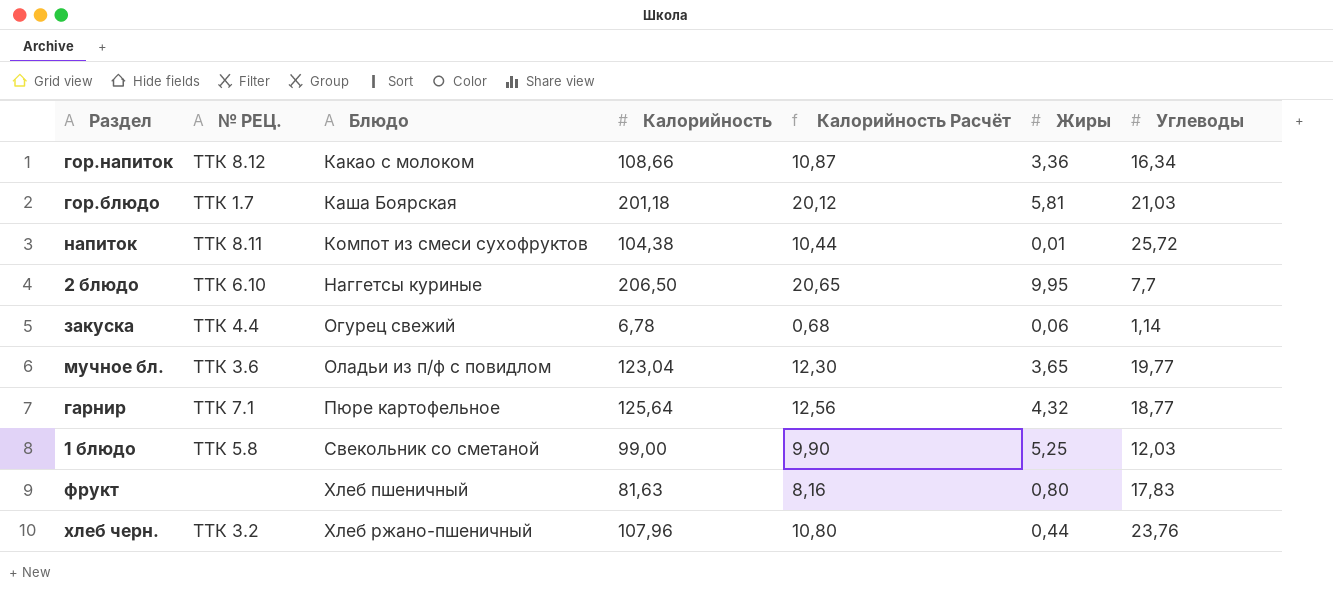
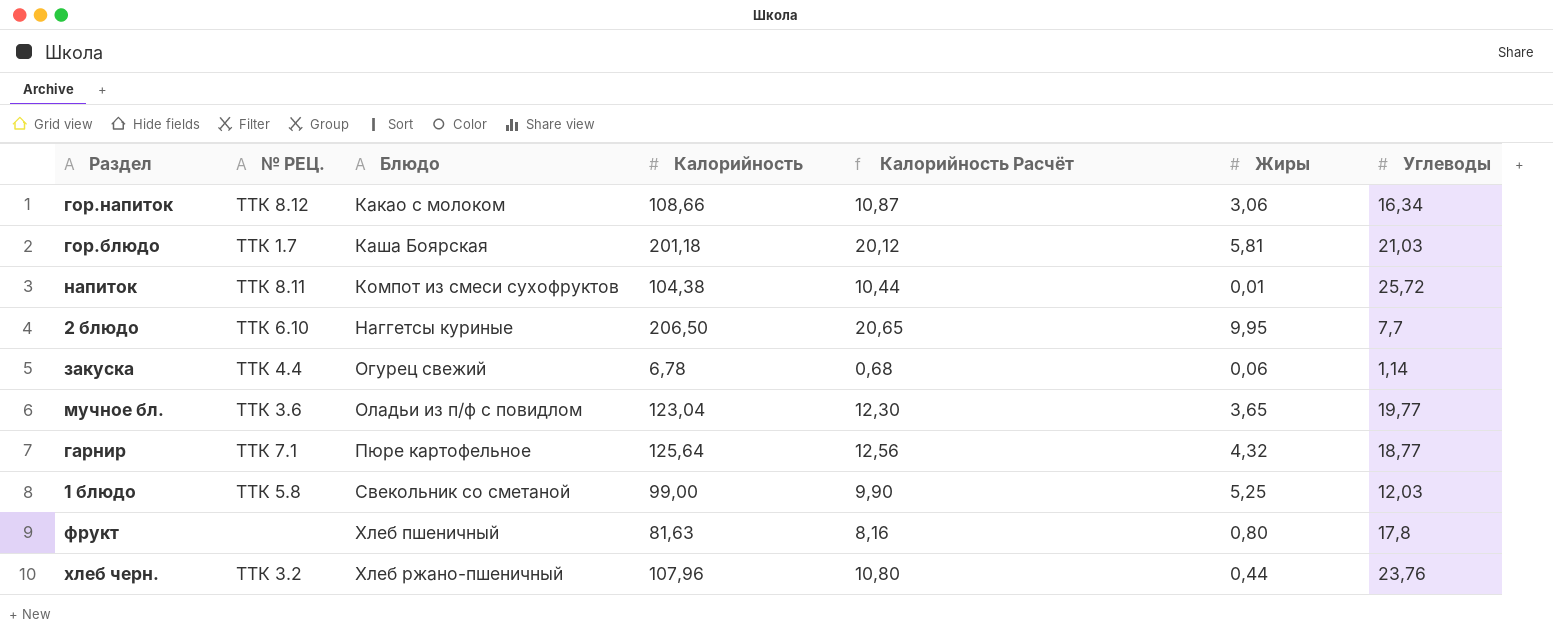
гор.напиток | Жиры: 3,36 -> 3,06
фрукт | Углеводы: 17,83 -> 17,8

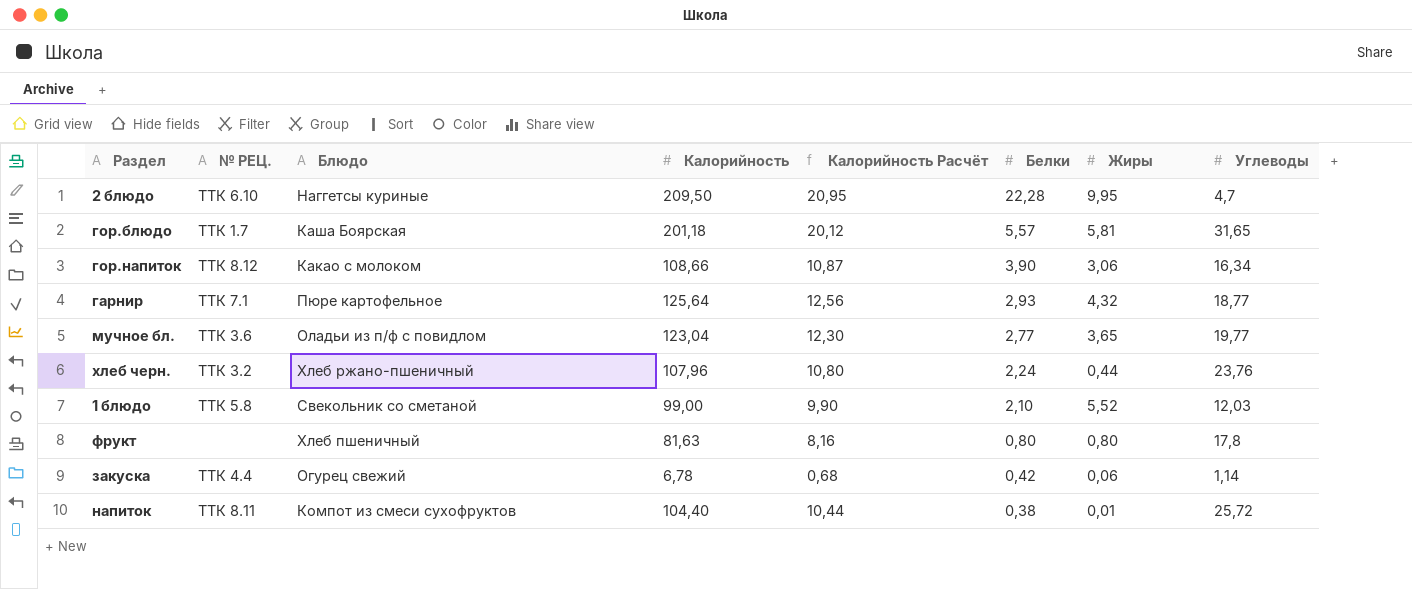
row order: Блюдо ascending -> Белки descending
column Белки | position: none -> 6
2 блюдо | Калорийность: 206,50 -> 209,50
2 блюдо | Калорийность Расчёт: 20,65 -> 20,95
2 блюдо | Углеводы: 7,7 -> 4,7
гор.блюдо | Углеводы: 21,03 -> 31,65
1 блюдо | Жиры: 5,25 -> 5,52
напиток | Калорийность: 104,38 -> 104,40

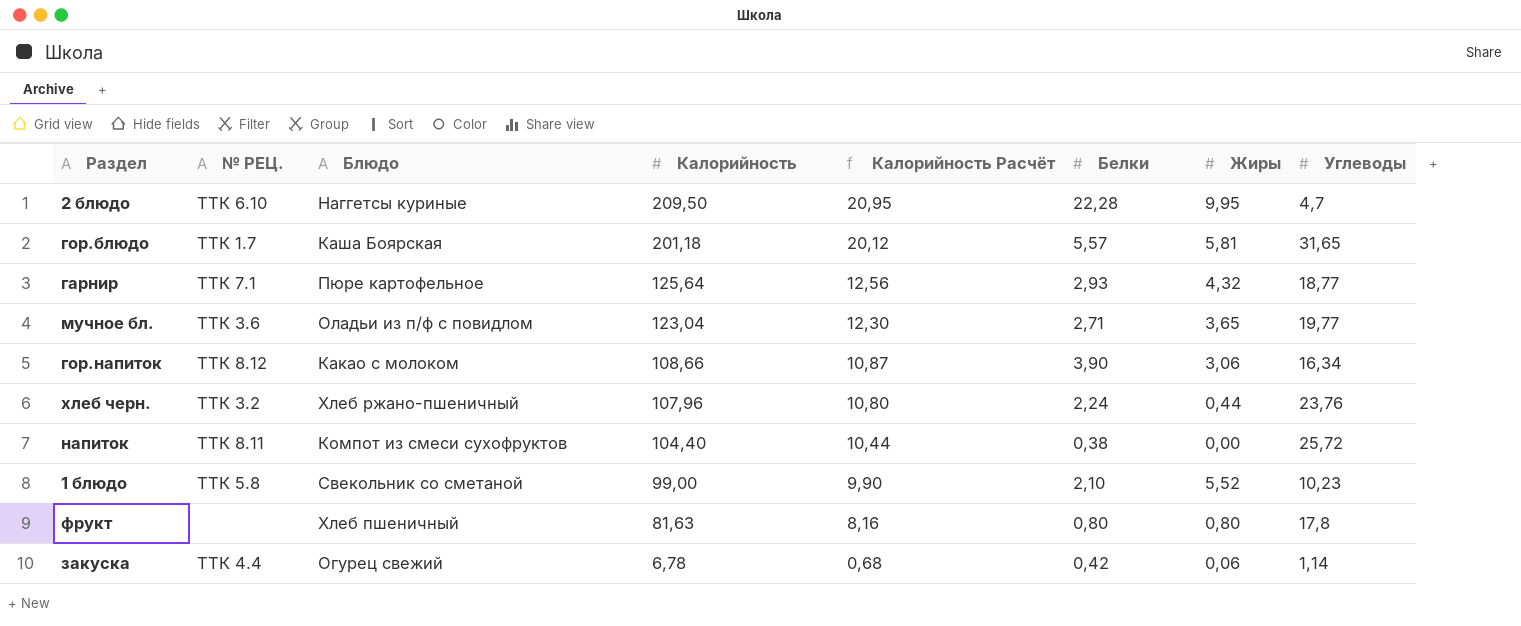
row order: Белки descending -> Калорийность descending
мучное бл. | Белки: 2,77 -> 2,71
напиток | Жиры: 0,01 -> 0,00
1 блюдо | Углеводы: 12,03 -> 10,23

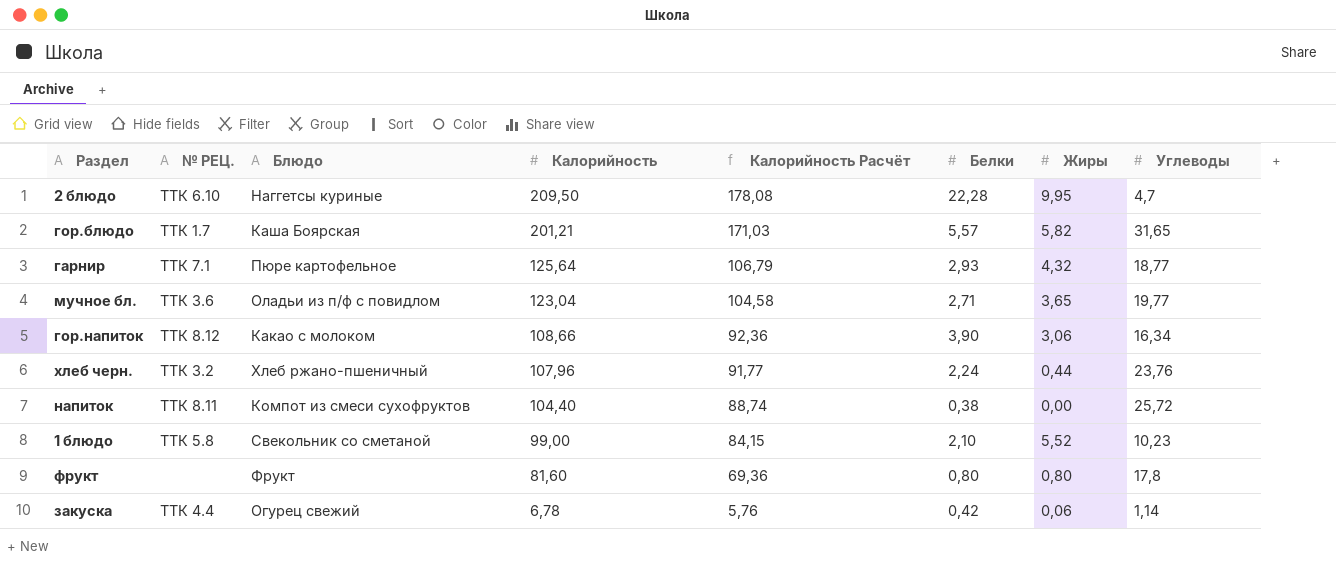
column Калорийность Расчёт | formula: [Калорийность] * 0,1 -> [Калорийность] * 0,85
гор.блюдо | Калорийность: 201,18 -> 201,21
гор.блюдо | Жиры: 5,81 -> 5,82
фрукт | Блюдо: Хлеб пшеничный -> Фрукт
фрукт | Калорийность: 81,63 -> 81,60

